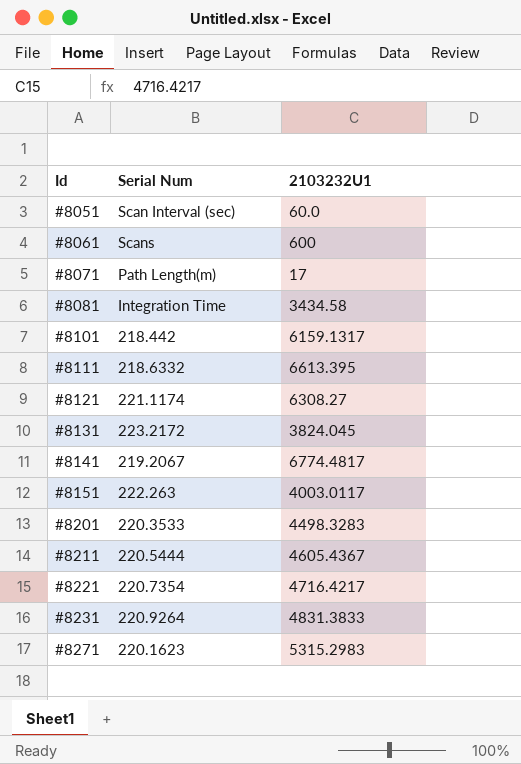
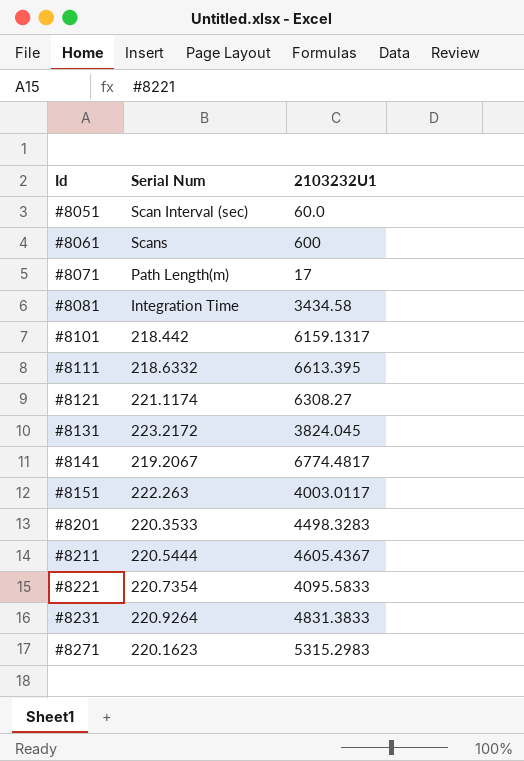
#8221 | 2103232U1: 4716.4217 -> 4095.5833

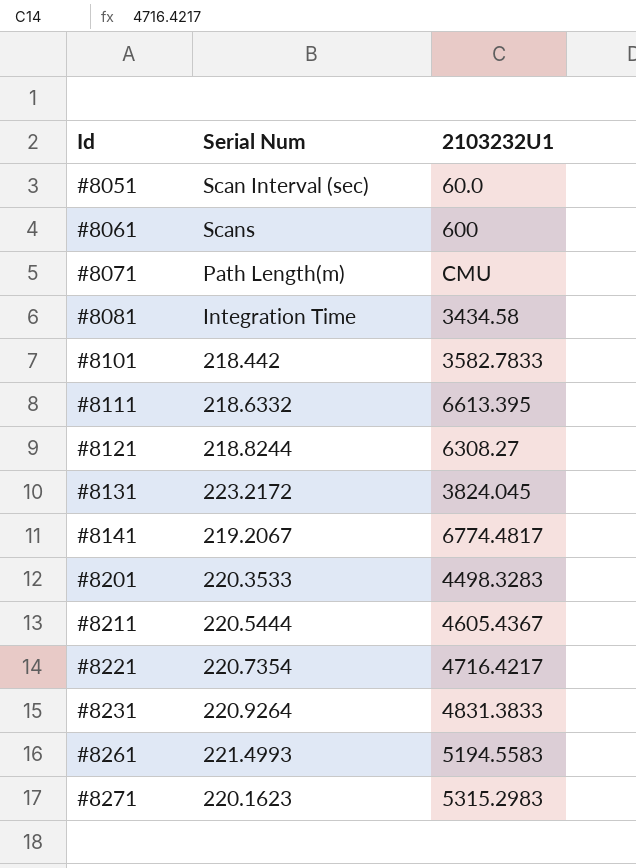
row #8151: 222.263 | 4003.0117 -> none
#8071 | 2103232U1: 17 -> CMU
#8101 | 2103232U1: 6159.1317 -> 3582.7833
#8121 | Serial Num: 221.1174 -> 218.8244
#8221 | 2103232U1: 4095.5833 -> 4716.4217
row #8261: none -> 221.4993 | 5194.5583

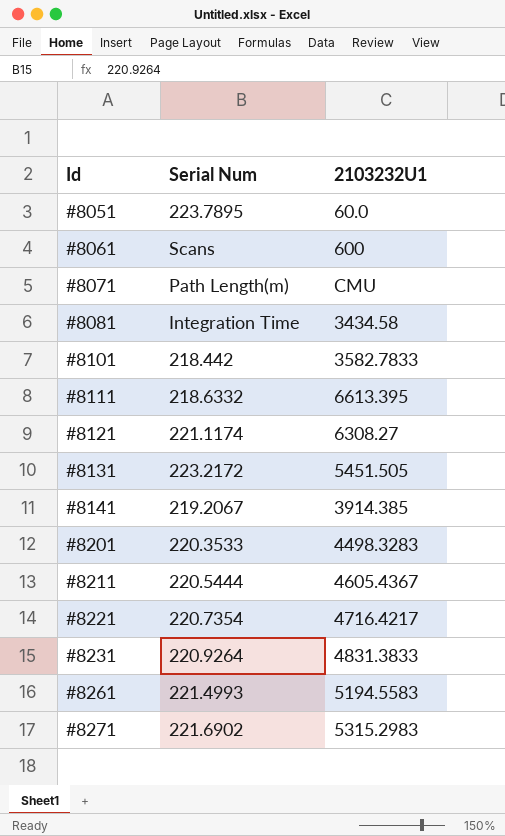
#8051 | Serial Num: Scan Interval (sec) -> 223.7895
#8121 | Serial Num: 218.8244 -> 221.1174
#8131 | 2103232U1: 3824.045 -> 5451.505
#8141 | 2103232U1: 6774.4817 -> 3914.385
#8271 | Serial Num: 220.1623 -> 221.6902

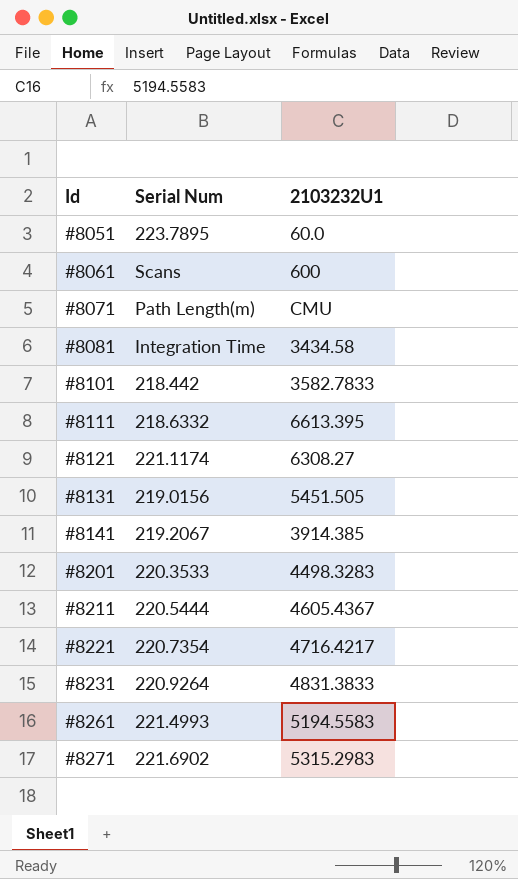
#8131 | Serial Num: 223.2172 -> 219.0156

